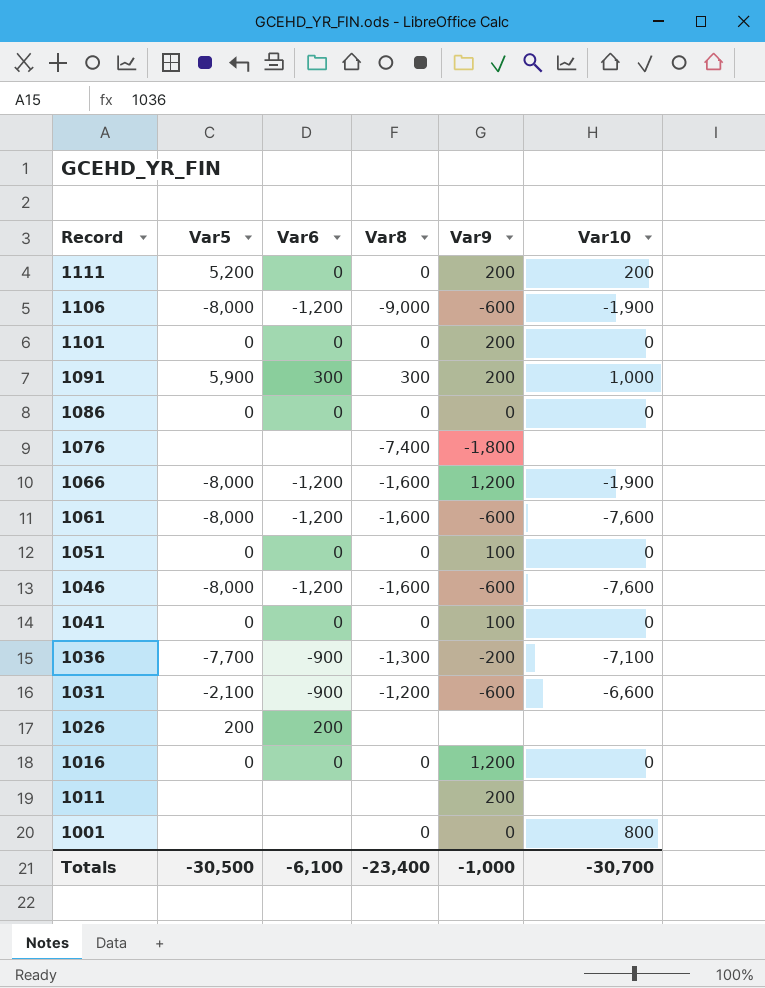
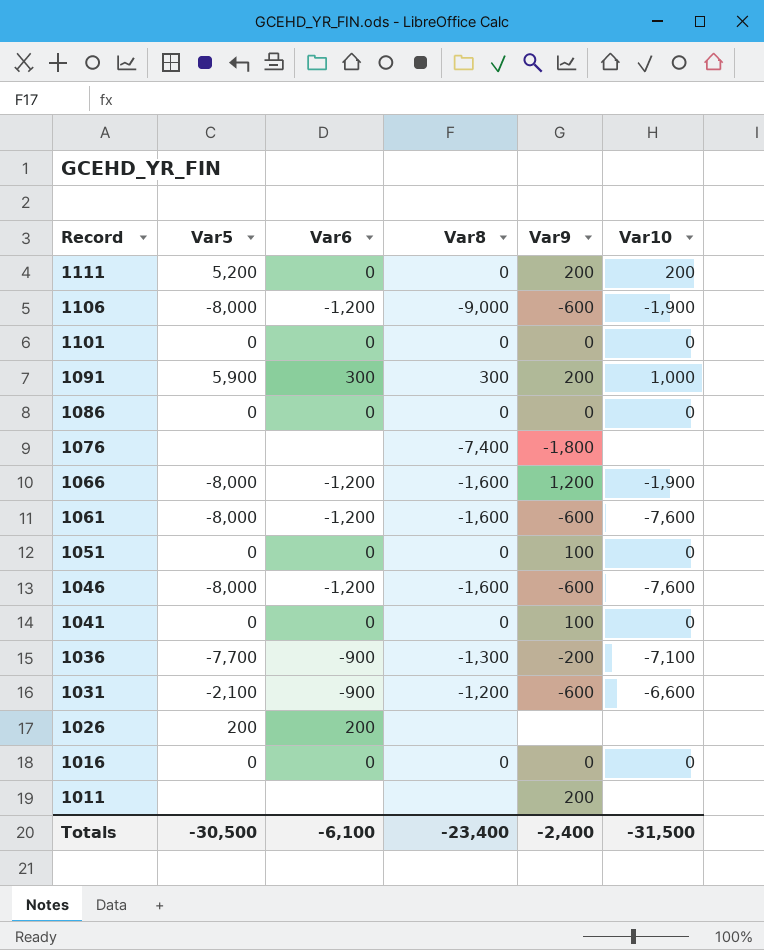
row 1001: none | none | 0 | 0 | 800 -> none
1101 | Var9: 200 -> 0
1016 | Var9: 1,200 -> 0
Totals | Var9: -1,000 -> -2,400
Totals | Var10: -30,700 -> -31,500

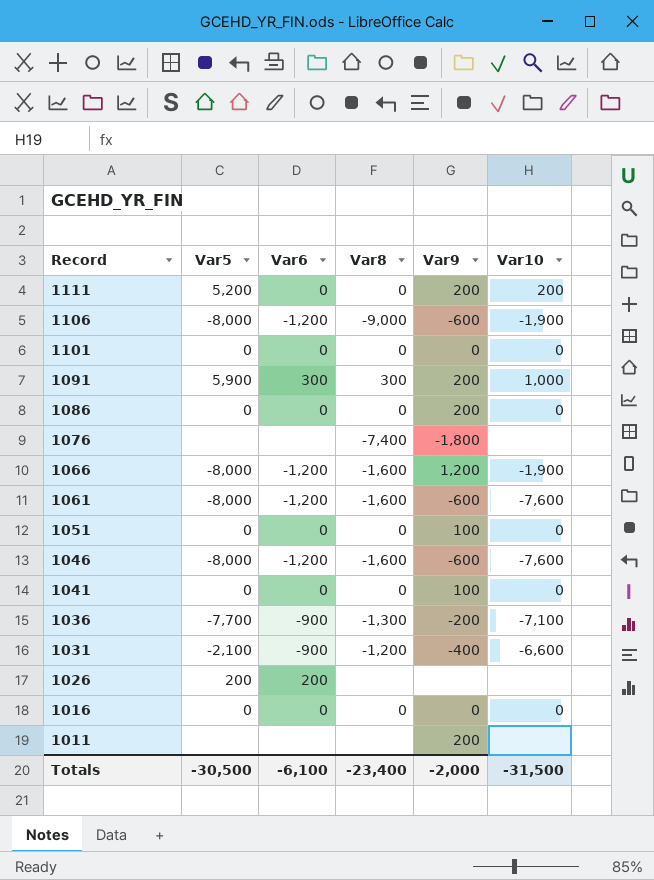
1086 | Var9: 0 -> 200
1031 | Var9: -600 -> -400
Totals | Var9: -2,400 -> -2,000

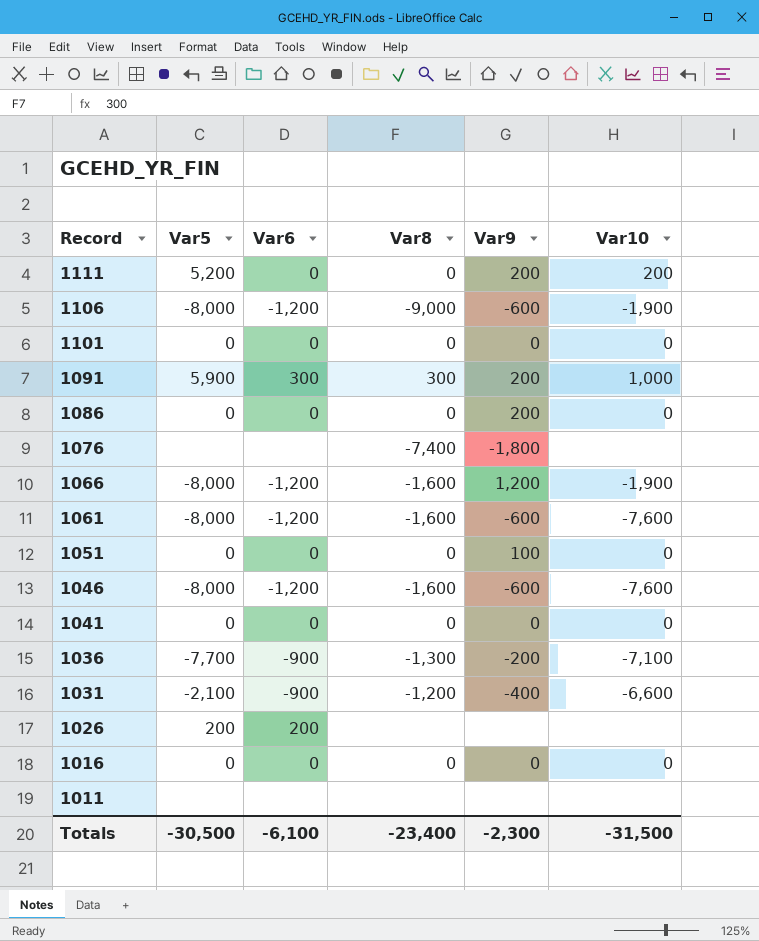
1041 | Var9: 100 -> 0
1011 | Var9: 200 -> none
Totals | Var9: -2,000 -> -2,300

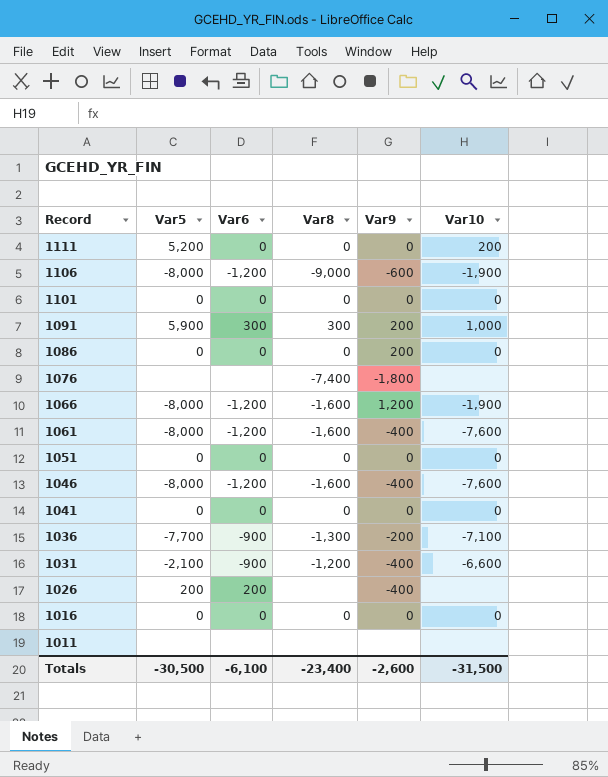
1111 | Var9: 200 -> 0
1061 | Var9: -600 -> -400
1051 | Var9: 100 -> 0
1046 | Var9: -600 -> -400
1026 | Var9: none -> -400
Totals | Var9: -2,300 -> -2,600

